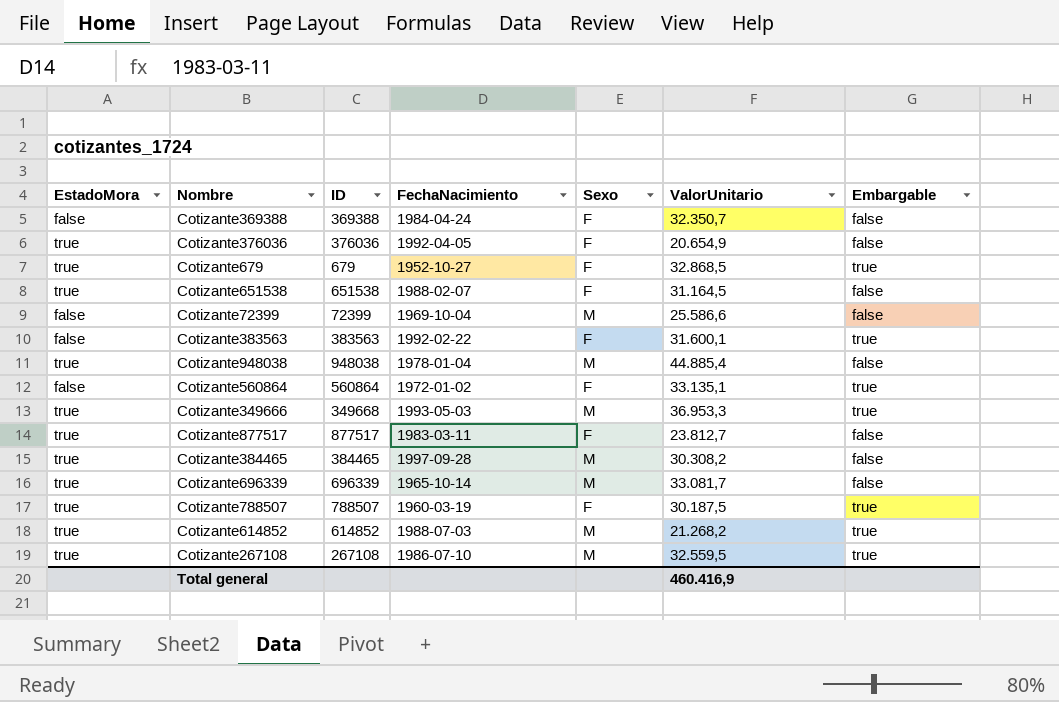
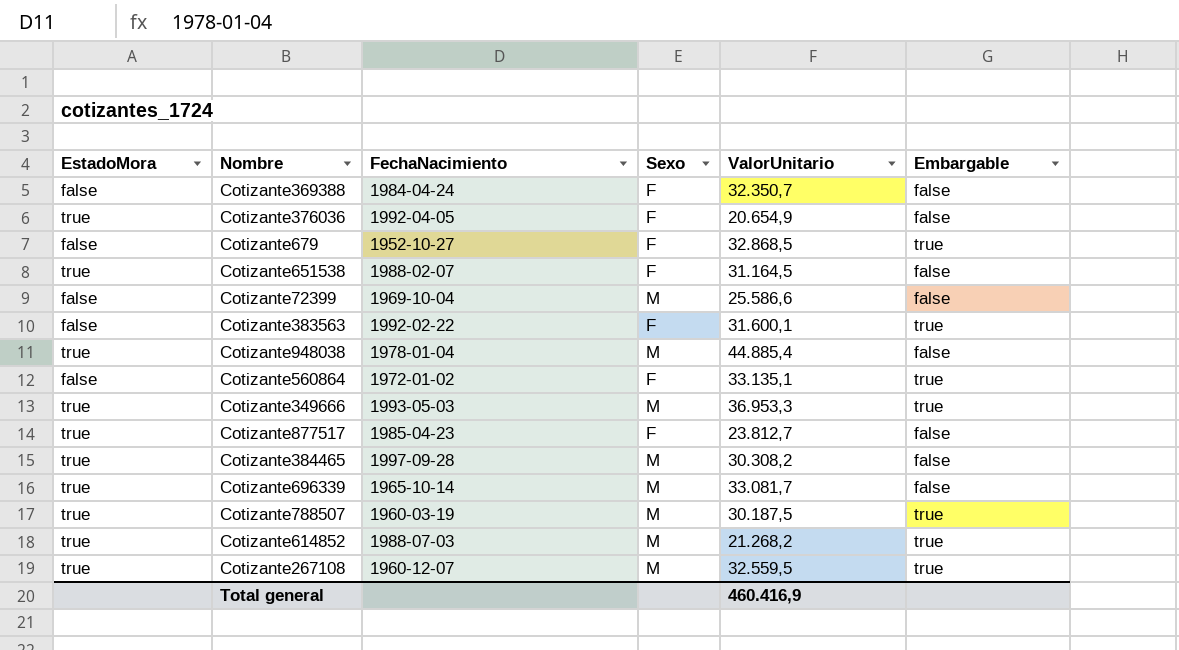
column ID | position: 3 -> none
Cotizante679 | EstadoMora: true -> false
Cotizante877517 | FechaNacimiento: 1983-03-11 -> 1985-04-23
Cotizante788507 | Sexo: F -> M
Cotizante267108 | FechaNacimiento: 1986-07-10 -> 1960-12-07

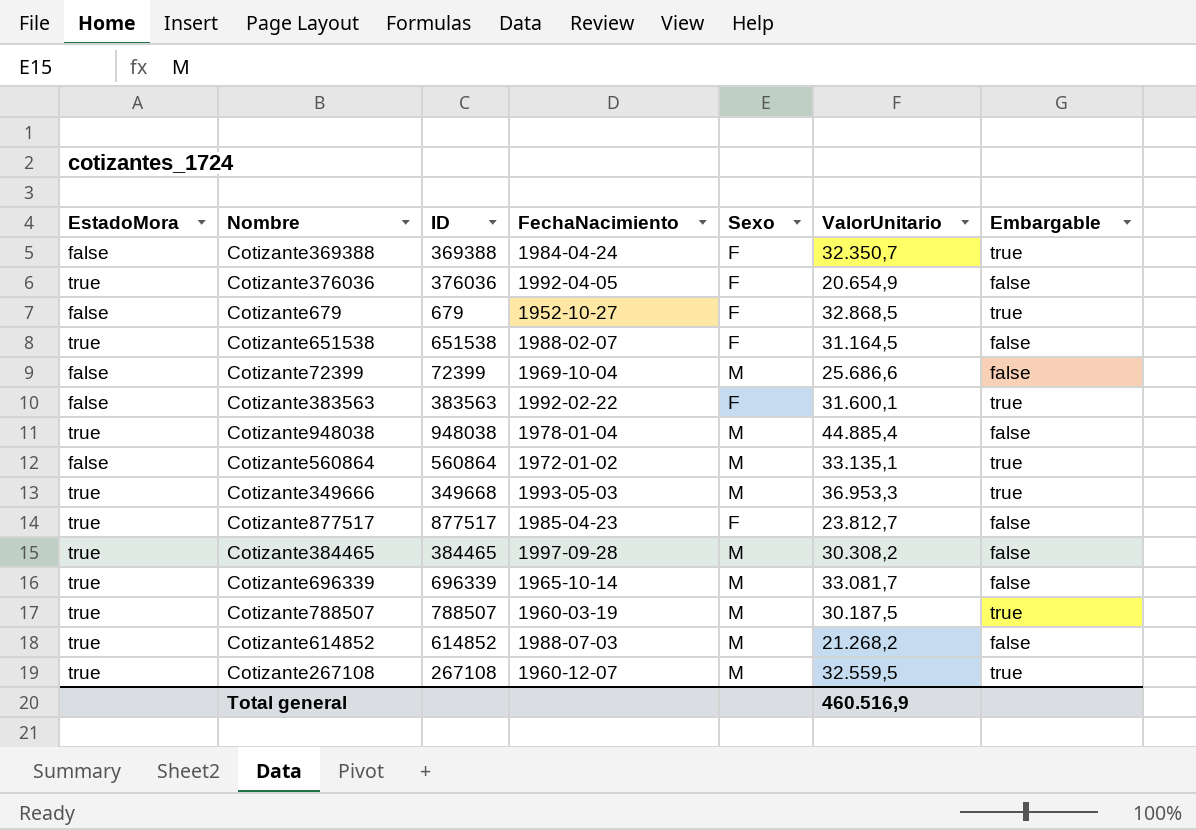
column ID | position: none -> 3
Cotizante369388 | Embargable: false -> true
Cotizante72399 | ValorUnitario: 25.586,6 -> 25.686,6
Cotizante560864 | Sexo: F -> M
Cotizante614852 | Embargable: true -> false
Total general | ValorUnitario: 460.416,9 -> 460.516,9

